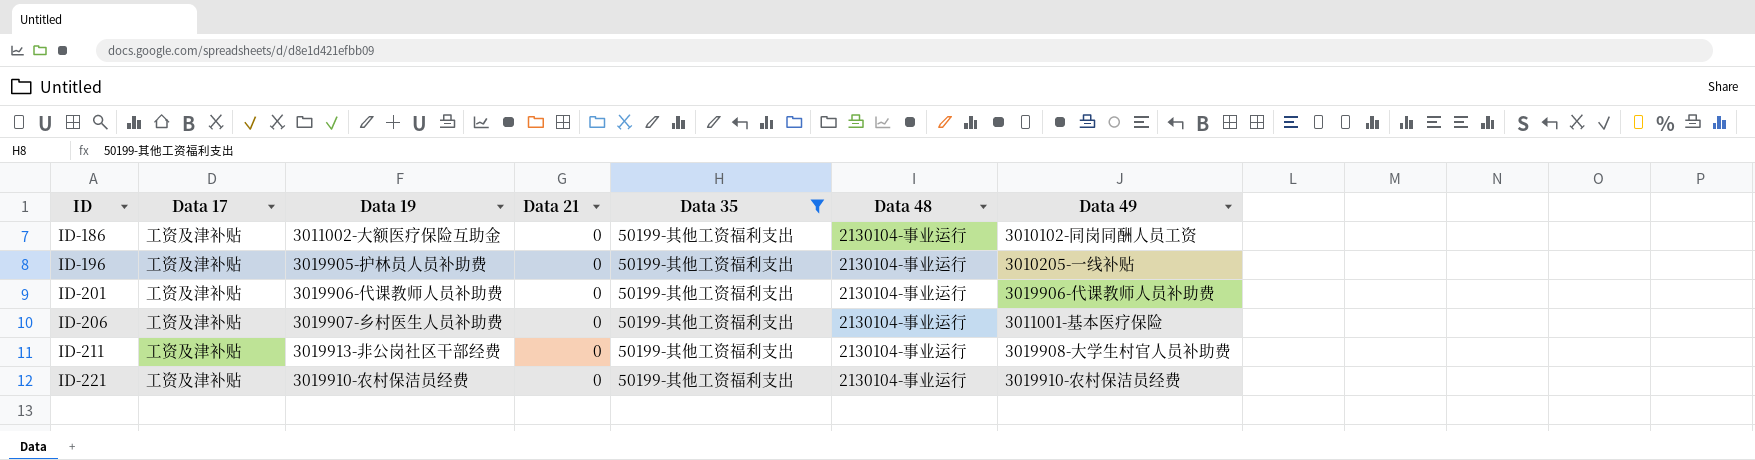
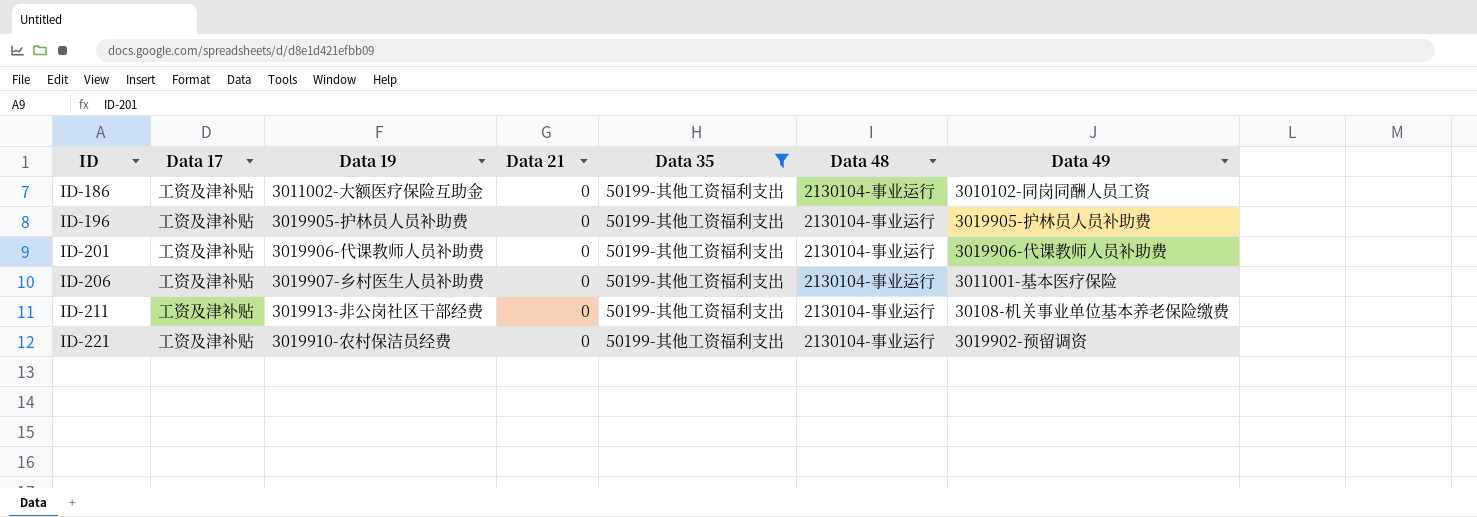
ID-196 | Data 49: 3010205-一线补贴 -> 3019905-护林员人员补助费
ID-211 | Data 49: 3019908-大学生村官人员补助费 -> 30108-机关事业单位基本养老保险缴费
ID-221 | Data 49: 3019910-农村保洁员经费 -> 3019902-预留调资

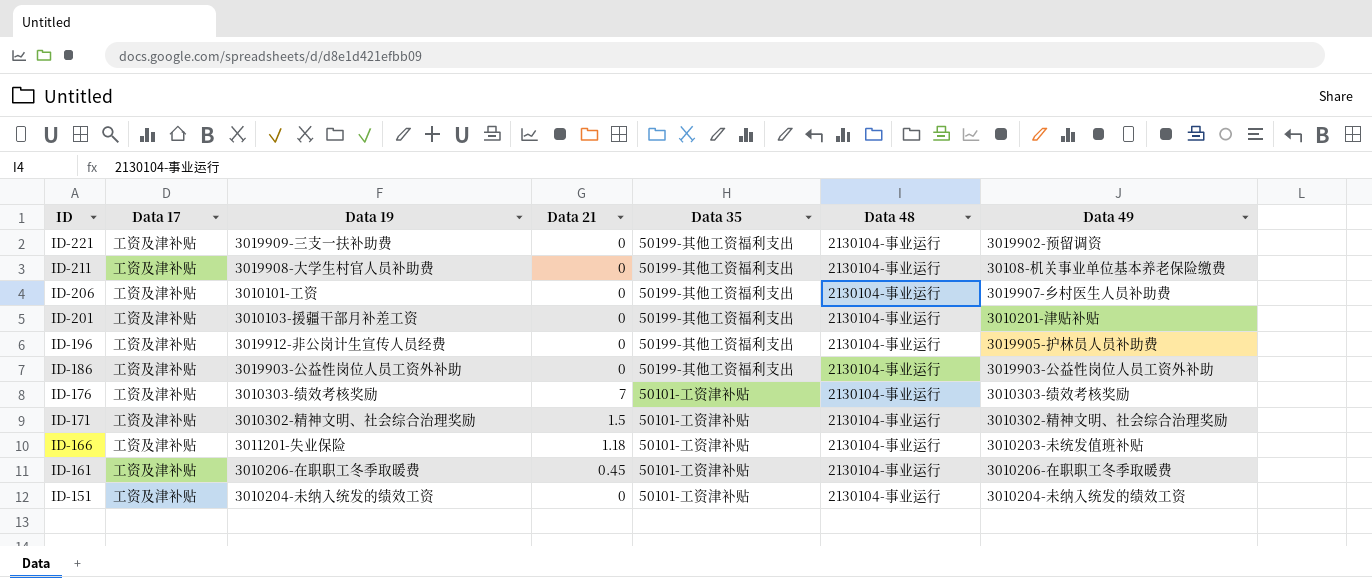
filter: Data 35 = 50199-其他工资福利支出 -> none
row order: ID ascending -> ID descending
ID-221 | Data 19: 3019910-农村保洁员经费 -> 3019909-三支一扶补助费
ID-211 | Data 19: 3019913-非公岗社区干部经费 -> 3019908-大学生村官人员补助费
ID-206 | Data 19: 3019907-乡村医生人员补助费 -> 3010101-工资
ID-206 | Data 49: 3011001-基本医疗保险 -> 3019907-乡村医生人员补助费
ID-201 | Data 19: 3019906-代课教师人员补助费 -> 3010103-援疆干部月补差工资
ID-201 | Data 49: 3019906-代课教师人员补助费 -> 3010201-津贴补贴
ID-196 | Data 19: 3019905-护林员人员补助费 -> 3019912-非公岗计生宣传人员经费
ID-186 | Data 19: 3011002-大额医疗保险互助金 -> 3019903-公益性岗位人员工资外补助
ID-186 | Data 49: 3010102-同岗同酬人员工资 -> 3019903-公益性岗位人员工资外补助

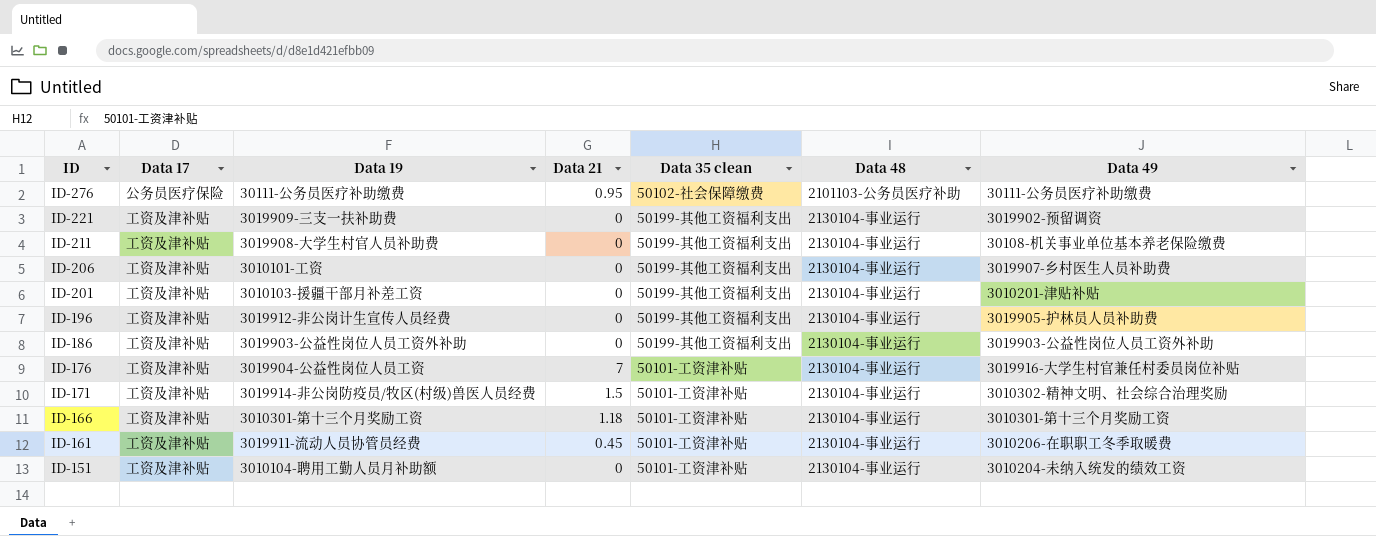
column name: Data 35 -> Data 35 clean
row ID-276: none -> 公务员医疗保险 | 30111-公务员医疗补助缴费 | 0.95 | 50102-社会保障缴费 | 2101103-公务员医疗补助 | 30111-公务员医疗补助缴费
ID-176 | Data 19: 3010303-绩效考核奖励 -> 3019904-公益性岗位人员工资
ID-176 | Data 49: 3010303-绩效考核奖励 -> 3019916-大学生村官兼任村委员岗位补贴
ID-171 | Data 19: 3010302-精神文明、社会综合治理奖励 -> 3019914-非公岗防疫员/牧区(村级)兽医人员经费
ID-166 | Data 19: 3011201-失业保险 -> 3010301-第十三个月奖励工资
ID-166 | Data 49: 3010203-未统发值班补贴 -> 3010301-第十三个月奖励工资
ID-161 | Data 19: 3010206-在职职工冬季取暖费 -> 3019911-流动人员协管员经费
ID-151 | Data 19: 3010204-未纳入统发的绩效工资 -> 3010104-聘用工勤人员月补助额

